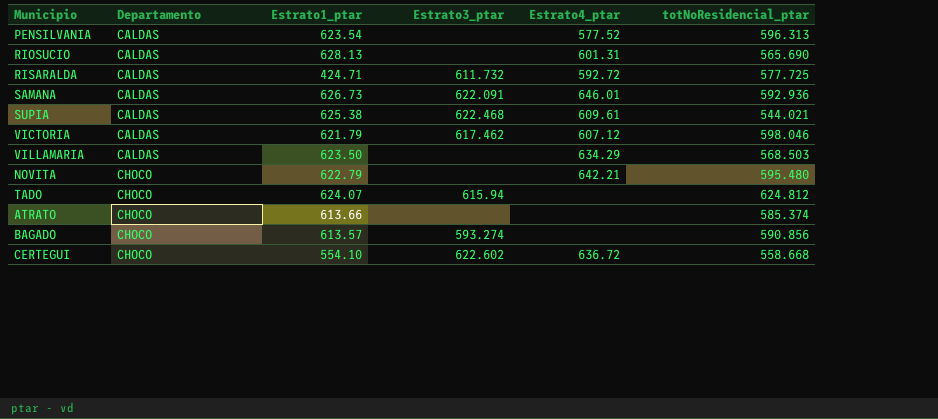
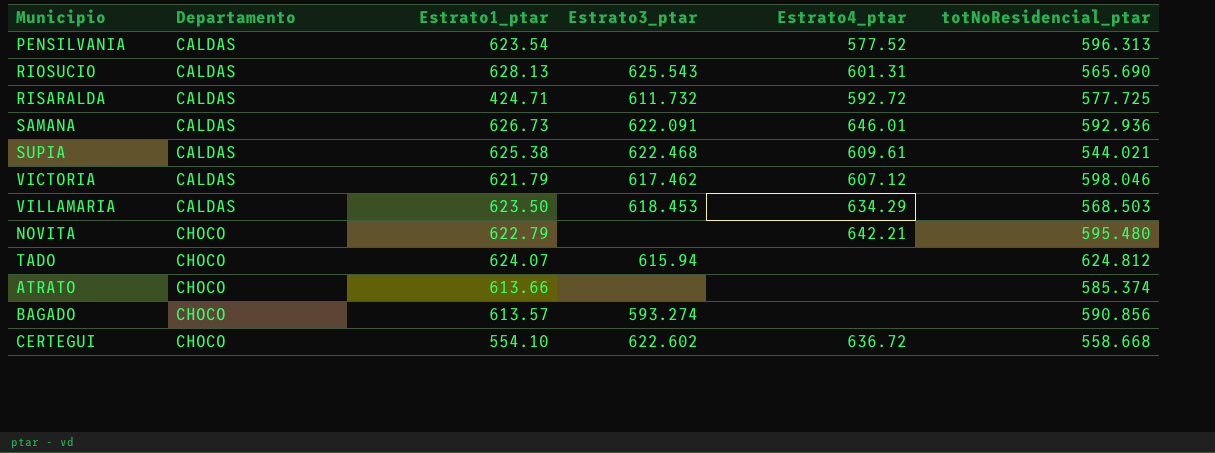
RIOSUCIO | Estrato3_ptar: none -> 625.543
VILLAMARIA | Estrato3_ptar: none -> 618.453

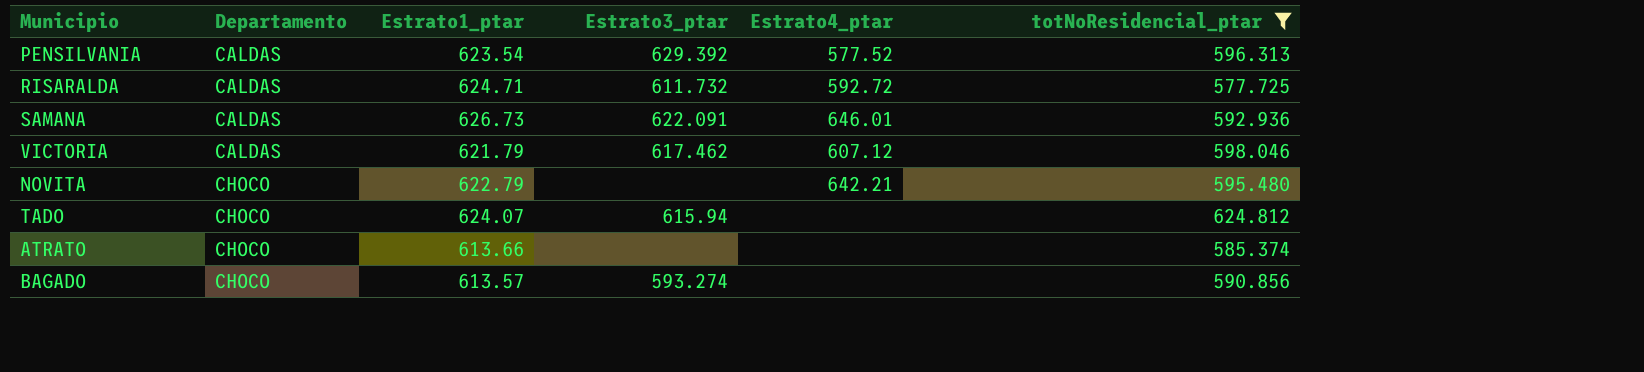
filter: none -> totNoResidencial_ptar >= 577.725
PENSILVANIA | Estrato3_ptar: none -> 629.392
RISARALDA | Estrato1_ptar: 424.71 -> 624.71

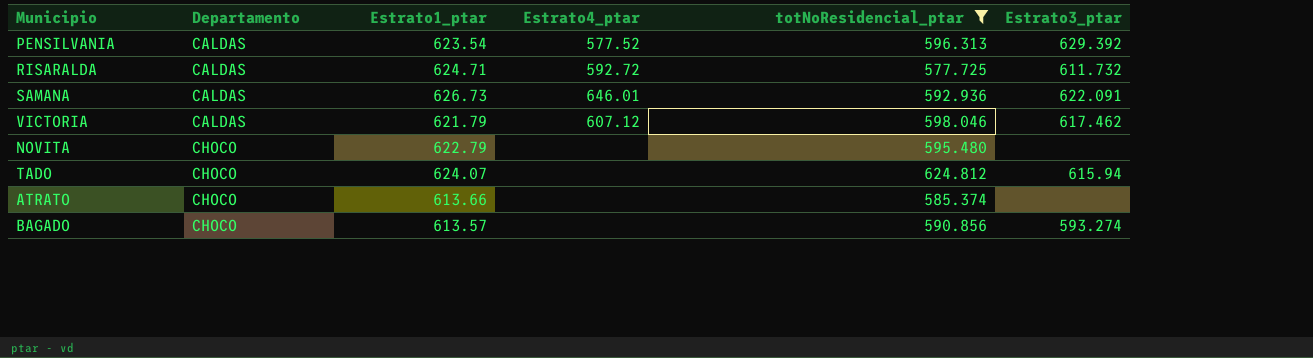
column Estrato3_ptar | position: 4 -> 6
NOVITA | Estrato4_ptar: 642.21 -> none

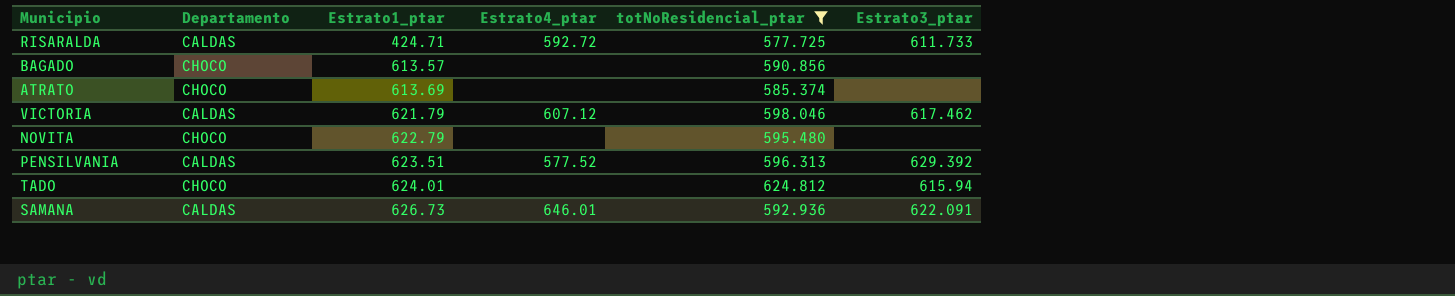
row order: Departamento ascending -> Estrato1_ptar ascending
RISARALDA | Estrato1_ptar: 624.71 -> 424.71
RISARALDA | Estrato3_ptar: 611.732 -> 611.733
BAGADO | Estrato3_ptar: 593.274 -> none
ATRATO | Estrato1_ptar: 613.66 -> 613.69
PENSILVANIA | Estrato1_ptar: 623.54 -> 623.51
TADO | Estrato1_ptar: 624.07 -> 624.01

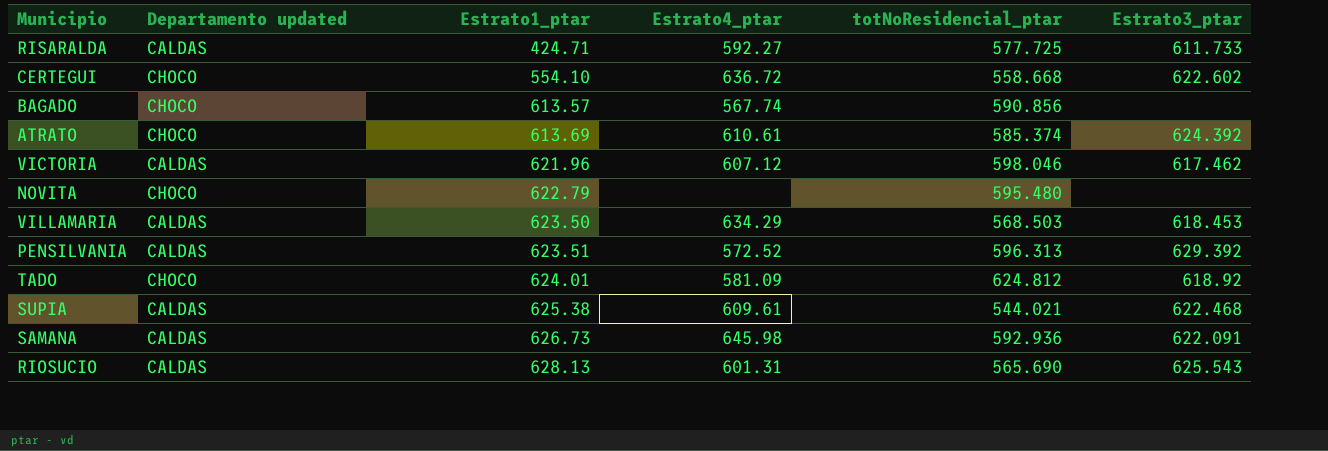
filter: totNoResidencial_ptar >= 577.725 -> none
column name: Departamento -> Departamento updated
RISARALDA | Estrato4_ptar: 592.72 -> 592.27
BAGADO | Estrato4_ptar: none -> 567.74
ATRATO | Estrato4_ptar: none -> 610.61
ATRATO | Estrato3_ptar: none -> 624.392
VICTORIA | Estrato1_ptar: 621.79 -> 621.96
PENSILVANIA | Estrato4_ptar: 577.52 -> 572.52
TADO | Estrato4_ptar: none -> 581.09
TADO | Estrato3_ptar: 615.94 -> 618.92
SAMANA | Estrato4_ptar: 646.01 -> 645.98

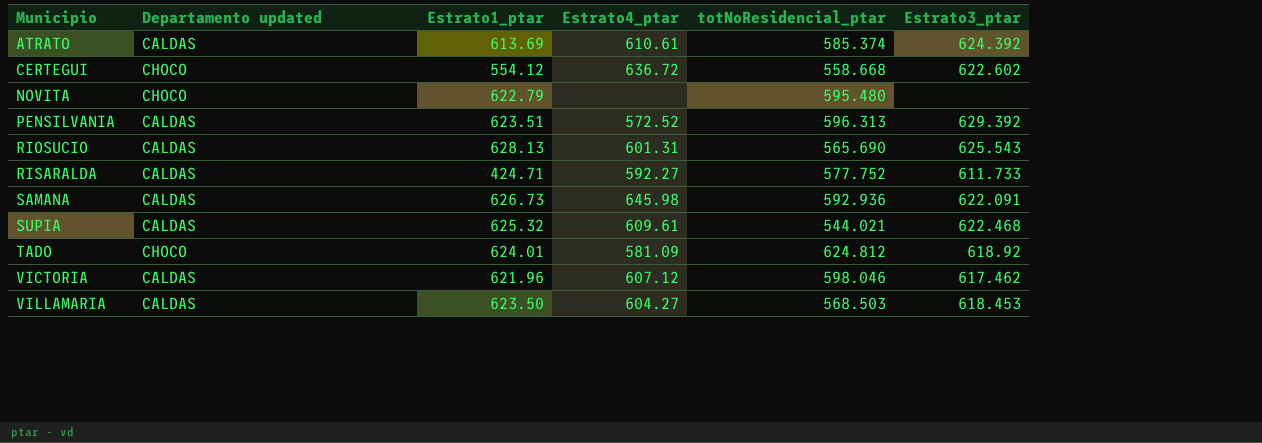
row order: Estrato1_ptar ascending -> Municipio ascending
row BAGADO: CHOCO | 613.57 | 567.74 | 590.856 | none -> none
ATRATO | Departamento updated: CHOCO -> CALDAS
CERTEGUI | Estrato1_ptar: 554.10 -> 554.12
RISARALDA | totNoResidencial_ptar: 577.725 -> 577.752
SUPIA | Estrato1_ptar: 625.38 -> 625.32
VILLAMARIA | Estrato4_ptar: 634.29 -> 604.27

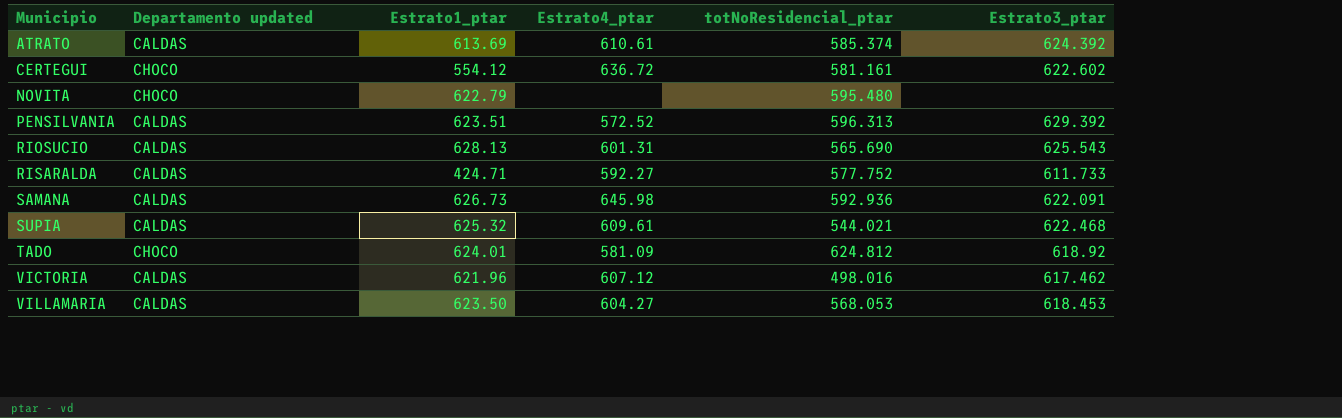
CERTEGUI | totNoResidencial_ptar: 558.668 -> 581.161
VICTORIA | totNoResidencial_ptar: 598.046 -> 498.016
VILLAMARIA | totNoResidencial_ptar: 568.503 -> 568.053

